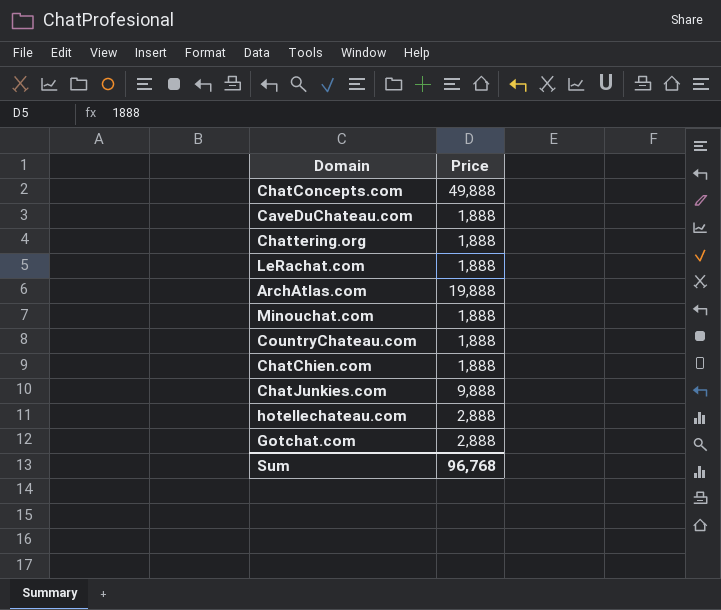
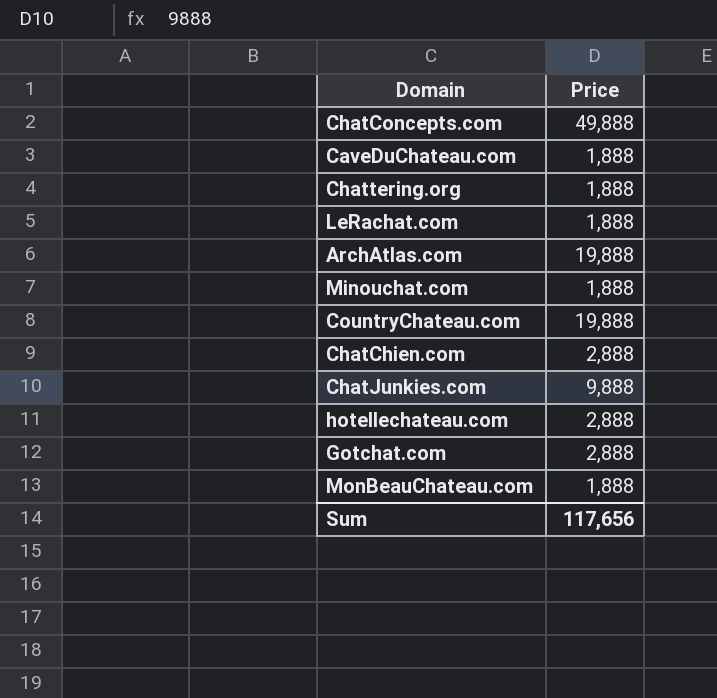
CountryChateau.com | Price: 1,888 -> 19,888
ChatChien.com | Price: 1,888 -> 2,888
row MonBeauChateau.com: none -> 1,888
Sum | Price: 96,768 -> 117,656

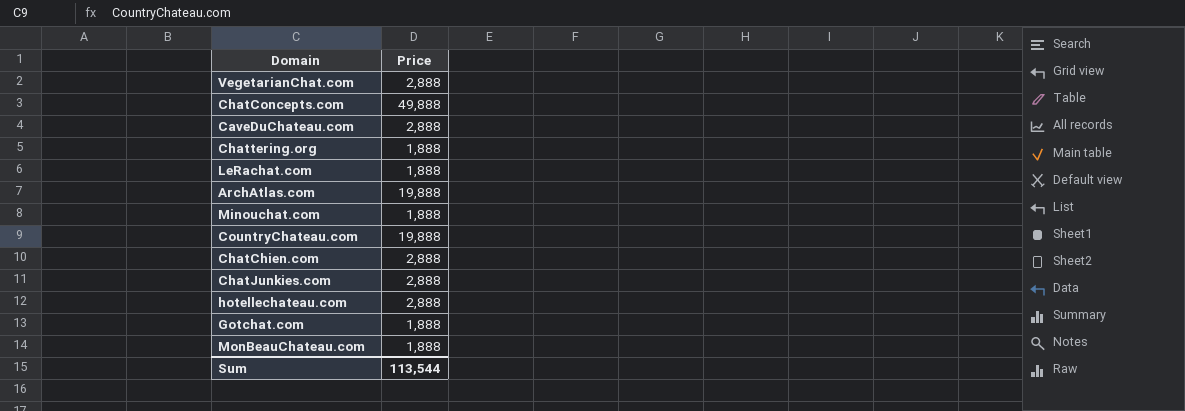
row VegetarianChat.com: none -> 2,888
CaveDuChateau.com | Price: 1,888 -> 2,888
ChatJunkies.com | Price: 9,888 -> 2,888
Gotchat.com | Price: 2,888 -> 1,888
Sum | Price: 117,656 -> 113,544

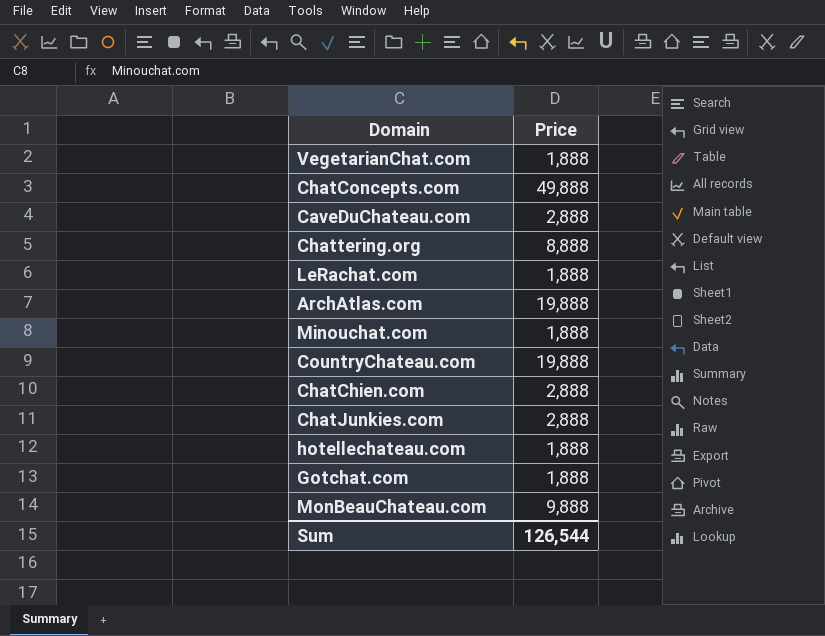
VegetarianChat.com | Price: 2,888 -> 1,888
Chattering.org | Price: 1,888 -> 8,888
hotellechateau.com | Price: 2,888 -> 1,888
MonBeauChateau.com | Price: 1,888 -> 9,888
Sum | Price: 113,544 -> 126,544

